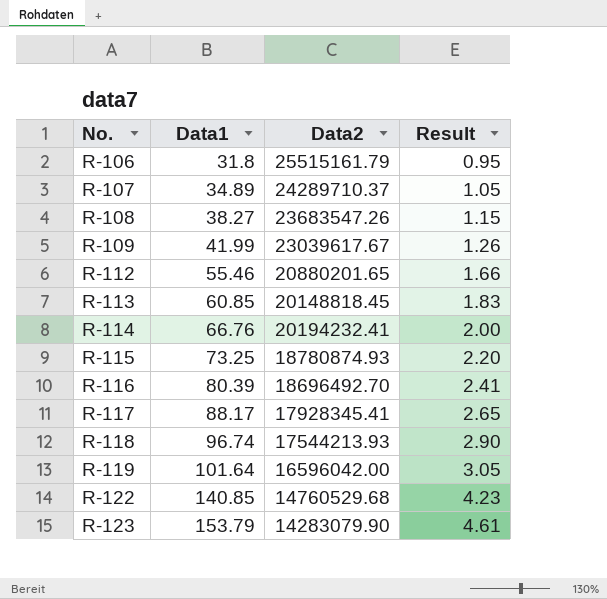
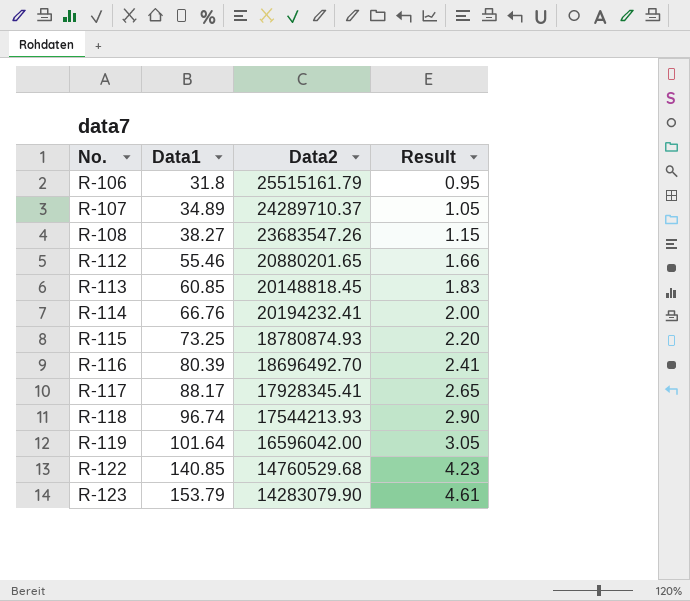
row R-109: 41.99 | 23039617.67 | 1.26 -> none

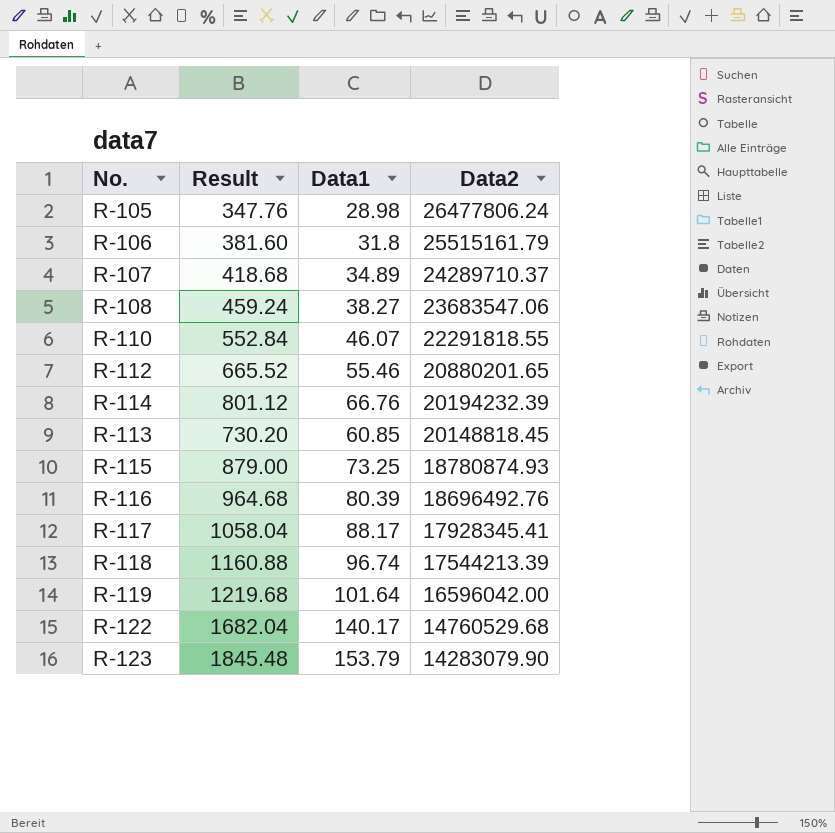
row order: No. ascending -> Data2 descending
column Result | formula: [Data1] * 0.03 -> [Data1] * 12
column Result | position: 4 -> 2
row R-105: none -> 347.76 | 28.98 | 26477806.24
R-108 | Data2: 23683547.26 -> 23683547.06
row R-110: none -> 552.84 | 46.07 | 22291818.55
R-114 | Data2: 20194232.41 -> 20194232.39
R-116 | Data2: 18696492.70 -> 18696492.76
R-118 | Data2: 17544213.93 -> 17544213.39
R-122 | Data1: 140.85 -> 140.17

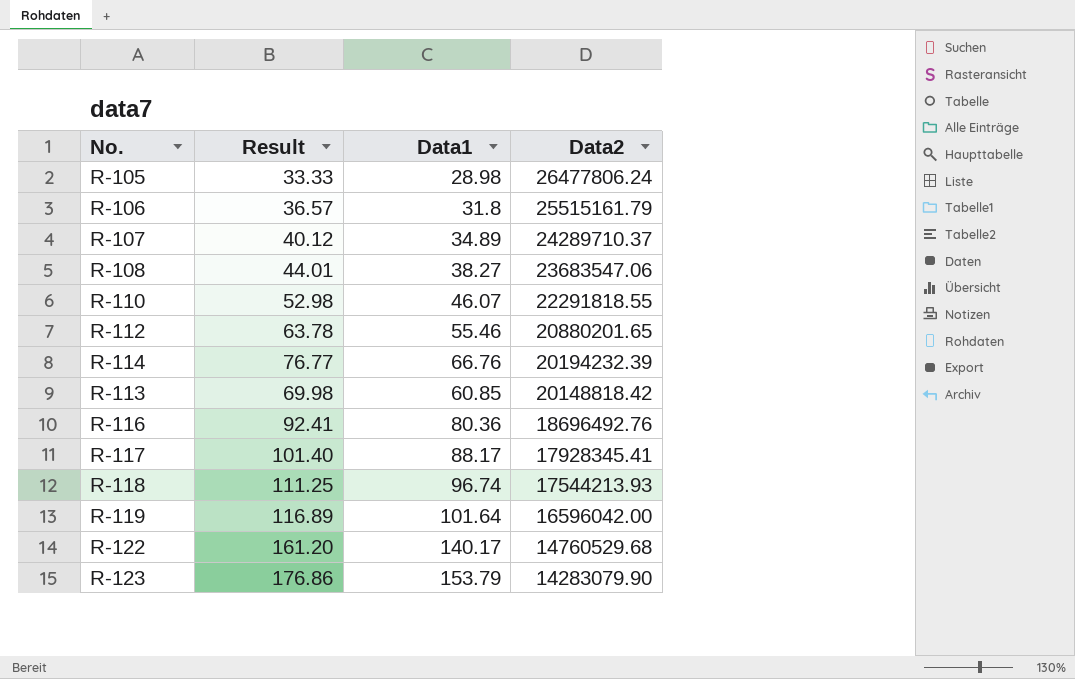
column Result | formula: [Data1] * 12 -> [Data1] * 1.15
row R-115: 879.00 | 73.25 | 18780874.93 -> none
R-113 | Data2: 20148818.45 -> 20148818.42
R-116 | Data1: 80.39 -> 80.36
R-118 | Data2: 17544213.39 -> 17544213.93

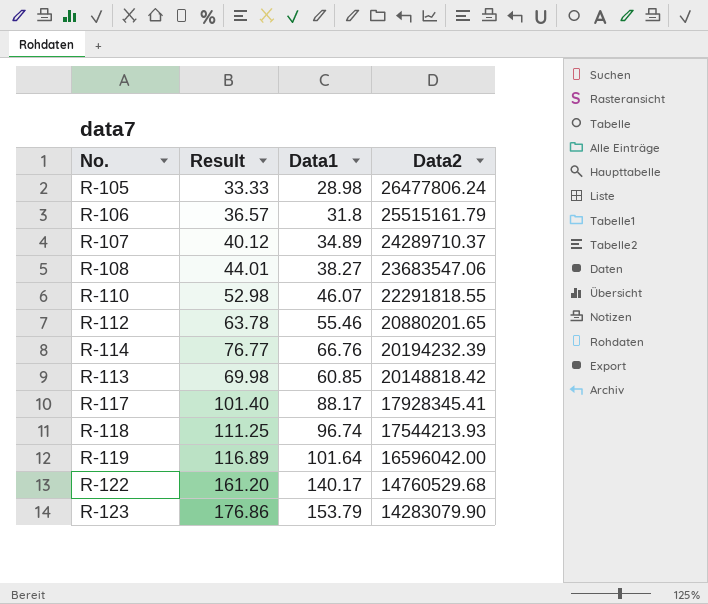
row R-116: 92.41 | 80.36 | 18696492.76 -> none

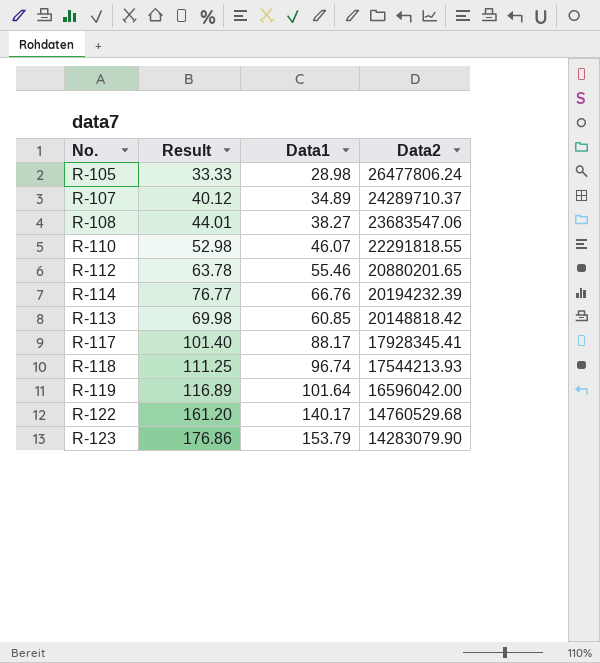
row R-106: 36.57 | 31.8 | 25515161.79 -> none

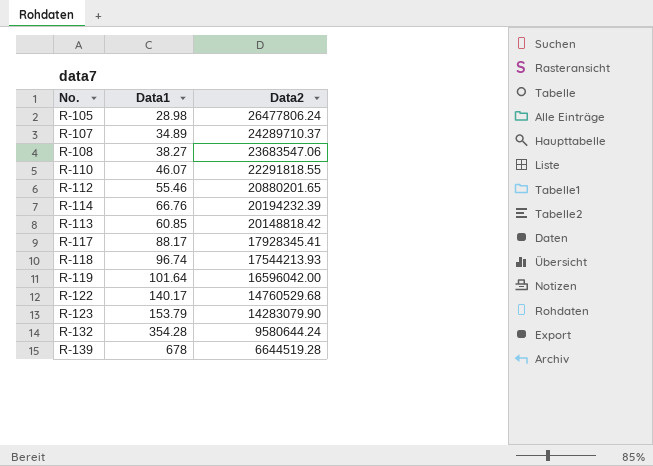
column Result | formula: [Data1] * 1.15 -> none
row R-132: none -> 354.28 | 9580644.24
row R-139: none -> 678 | 6644519.28

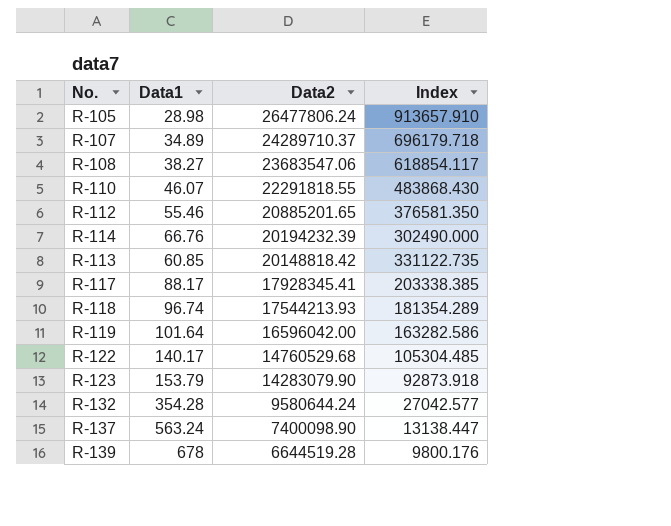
column Index | formula: none -> [Data2] / [Data1]
R-112 | Data2: 20880201.65 -> 20885201.65
row R-137: none -> 563.24 | 7400098.90 | 13138.447

